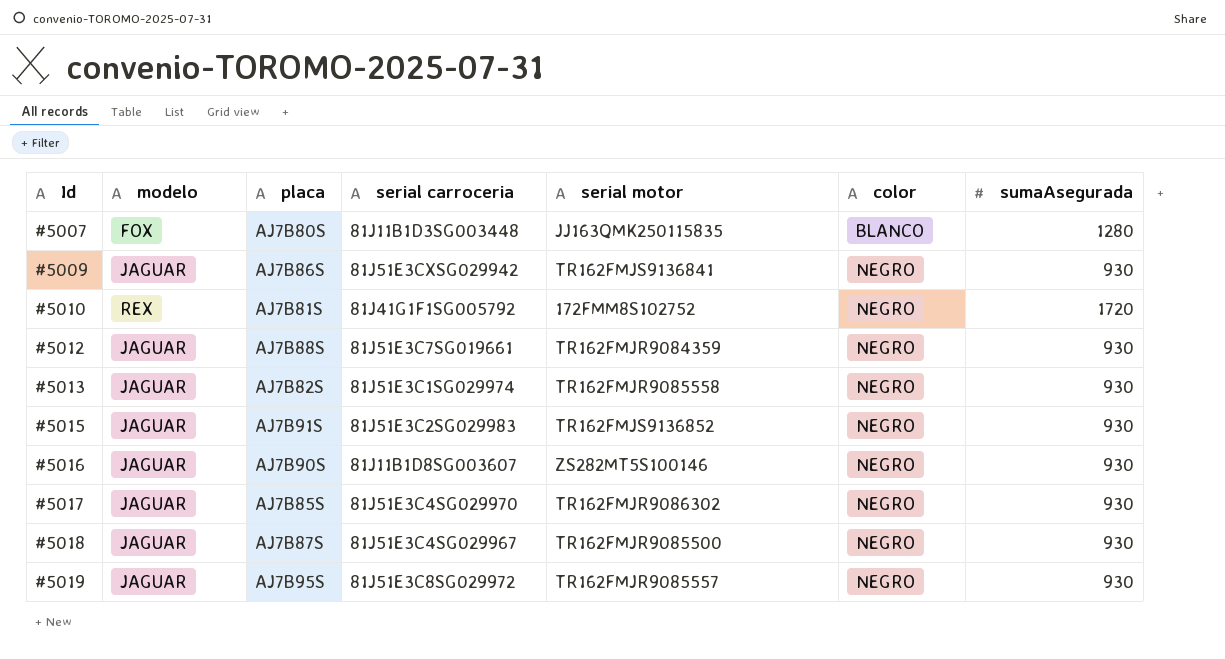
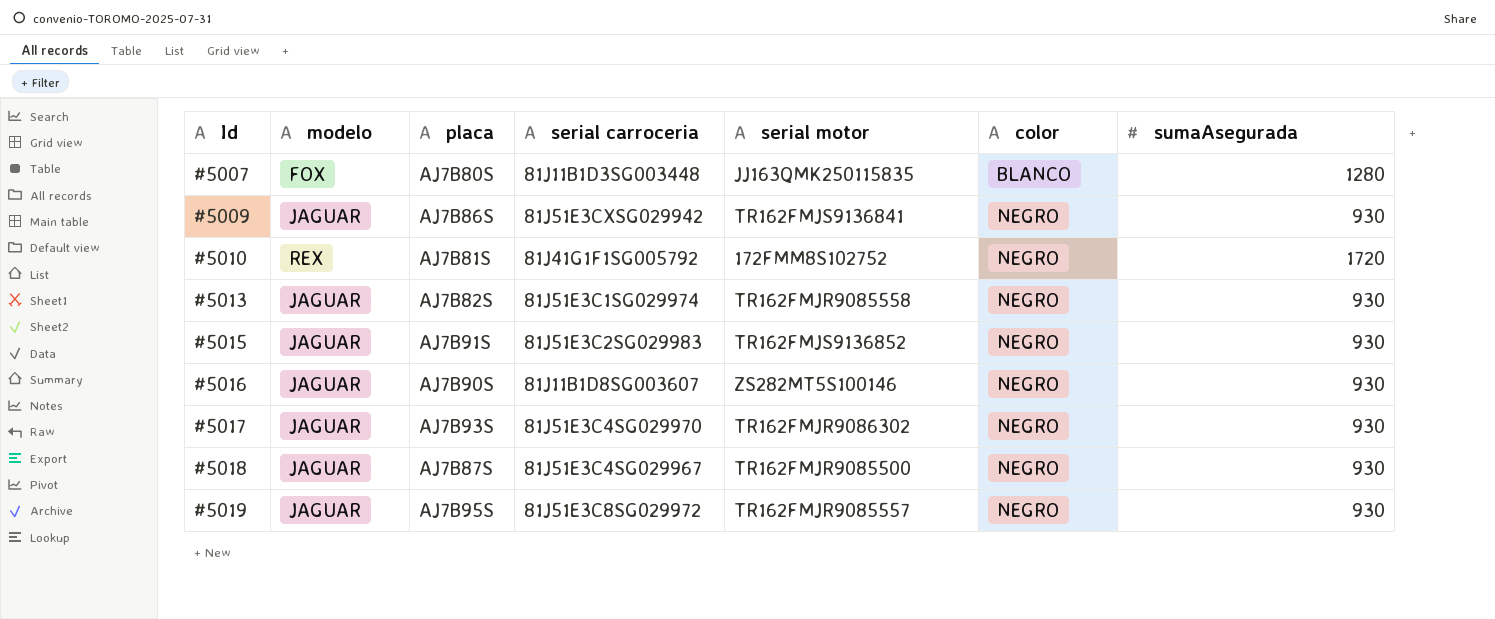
row #5012: JAGUAR | AJ7B88S | 81J51E3C7SG019661 | TR162FMJR9084359 | NEGRO | 930 -> none
#5017 | placa: AJ7B85S -> AJ7B93S

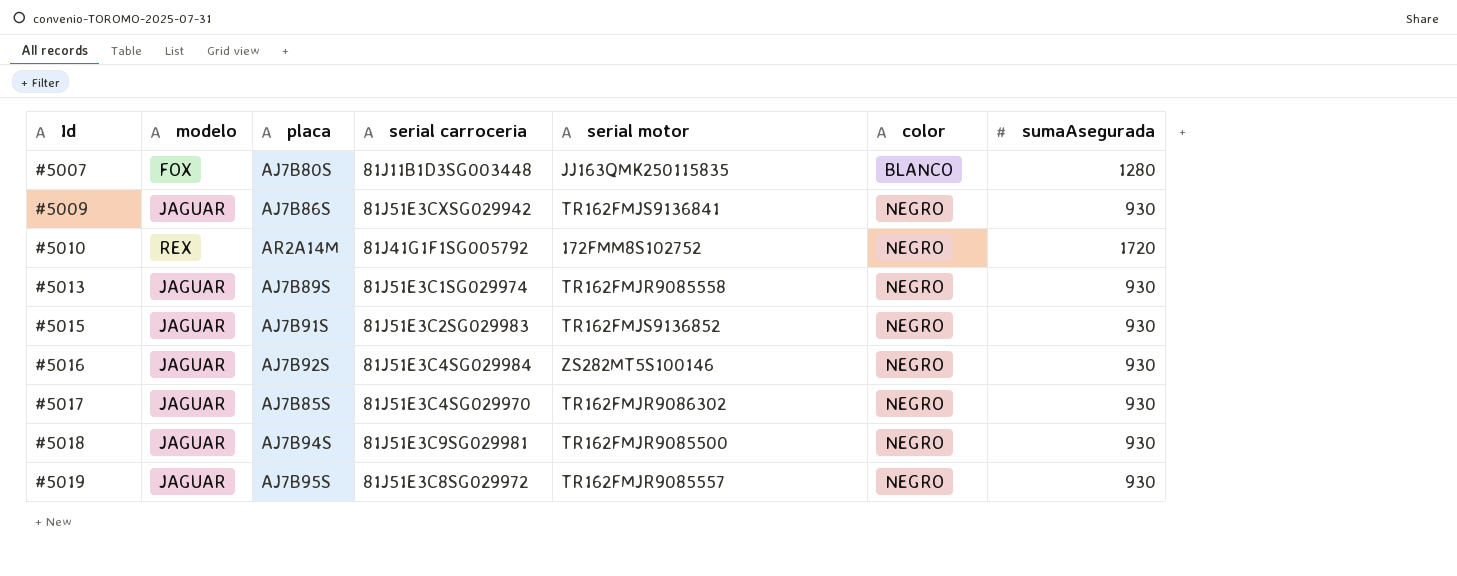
#5010 | placa: AJ7B81S -> AR2A14M
#5013 | placa: AJ7B82S -> AJ7B89S
#5016 | placa: AJ7B90S -> AJ7B92S
#5016 | serial carroceria: 81J11B1D8SG003607 -> 81J51E3C4SG029984
#5017 | placa: AJ7B93S -> AJ7B85S
#5018 | placa: AJ7B87S -> AJ7B94S
#5018 | serial carroceria: 81J51E3C4SG029967 -> 81J51E3C9SG029981

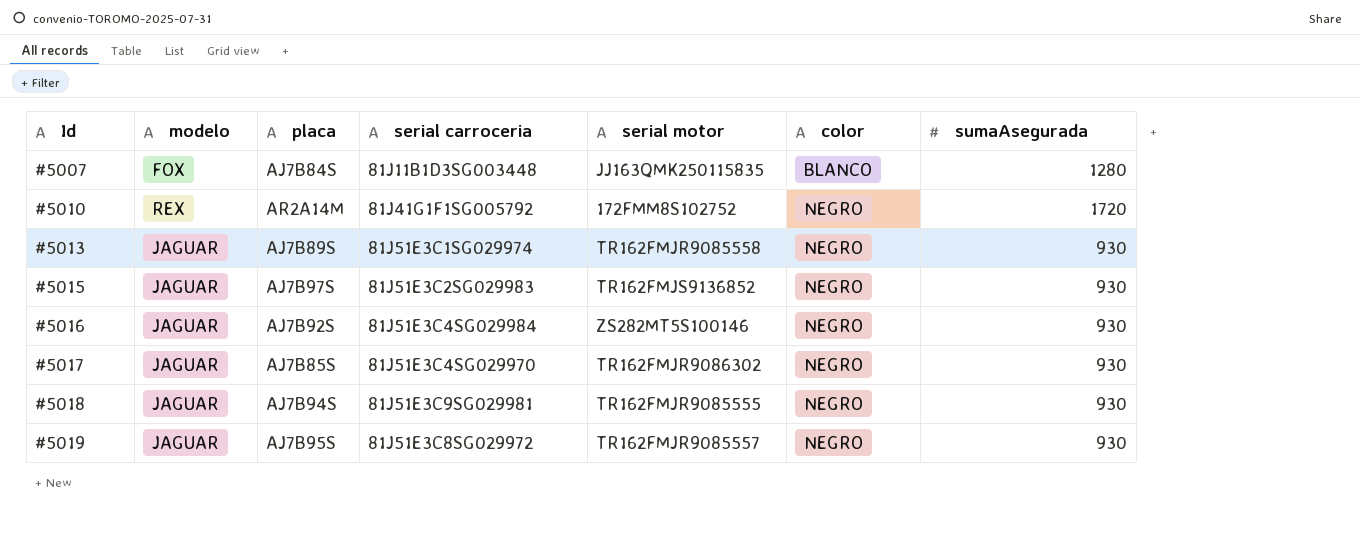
row #5009: JAGUAR | AJ7B86S | 81J51E3CXSG029942 | TR162FMJS9136841 | NEGRO | 930 -> none
#5007 | placa: AJ7B80S -> AJ7B84S
#5015 | placa: AJ7B91S -> AJ7B97S
#5018 | serial motor: TR162FMJR9085500 -> TR162FMJR9085555

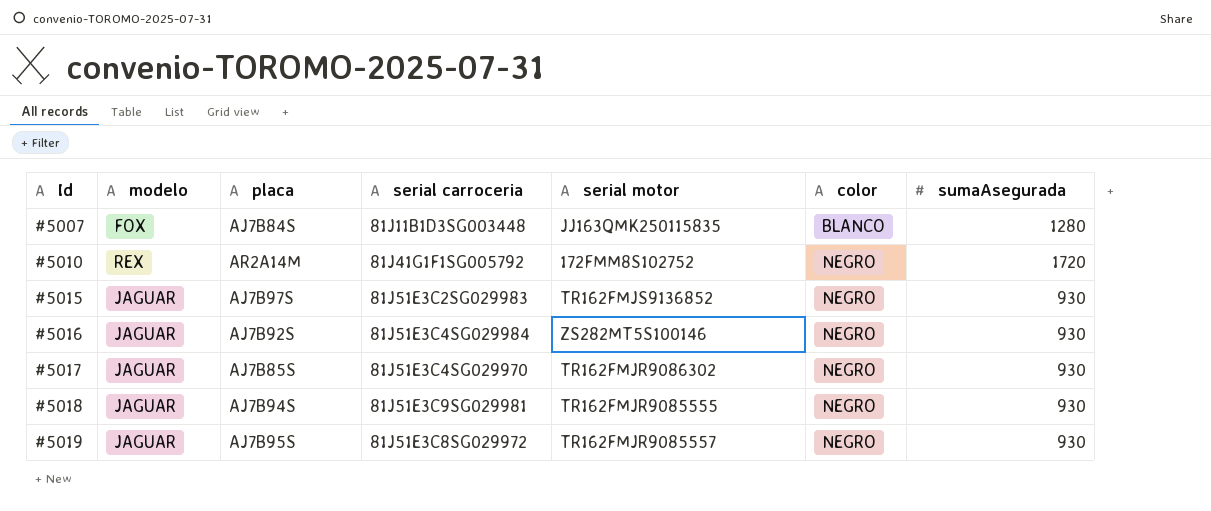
row #5013: JAGUAR | AJ7B89S | 81J51E3C1SG029974 | TR162FMJR9085558 | NEGRO | 930 -> none

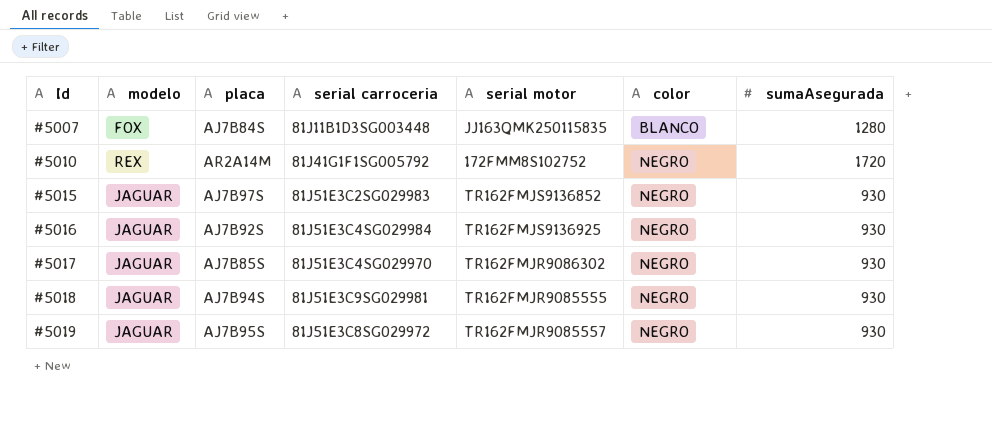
#5016 | serial motor: ZS282MT5S100146 -> TR162FMJS9136925

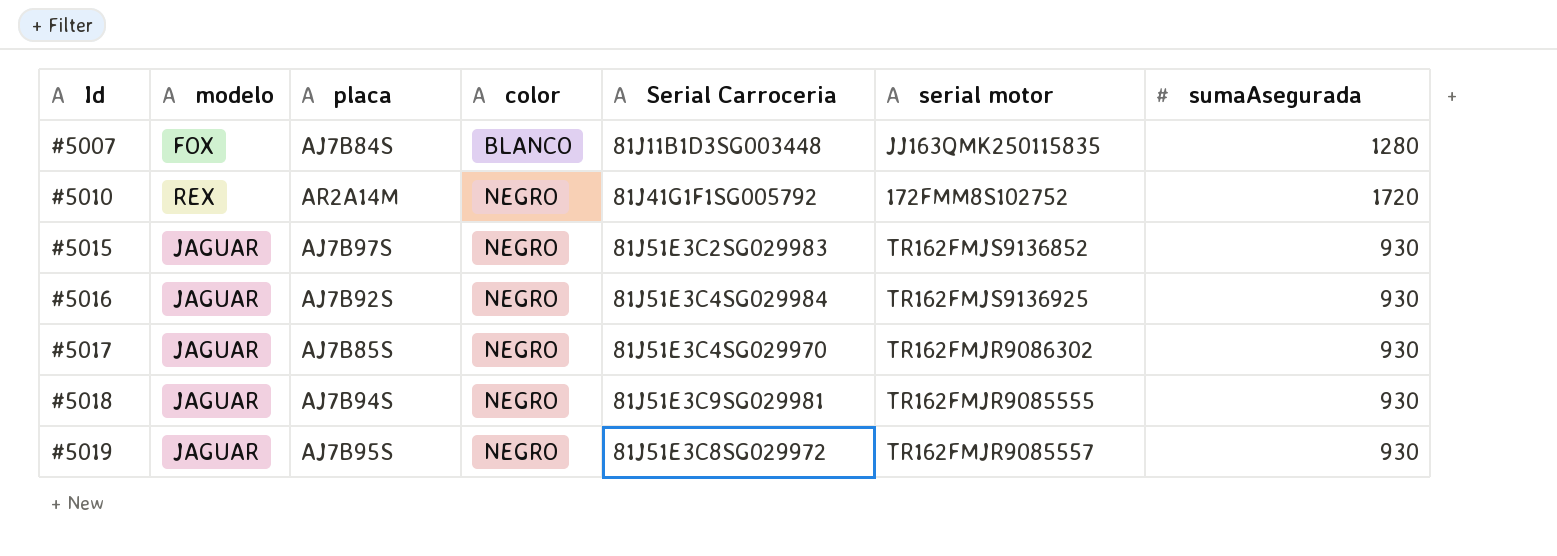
column color | position: 6 -> 4
column name: serial carroceria -> Serial Carroceria

